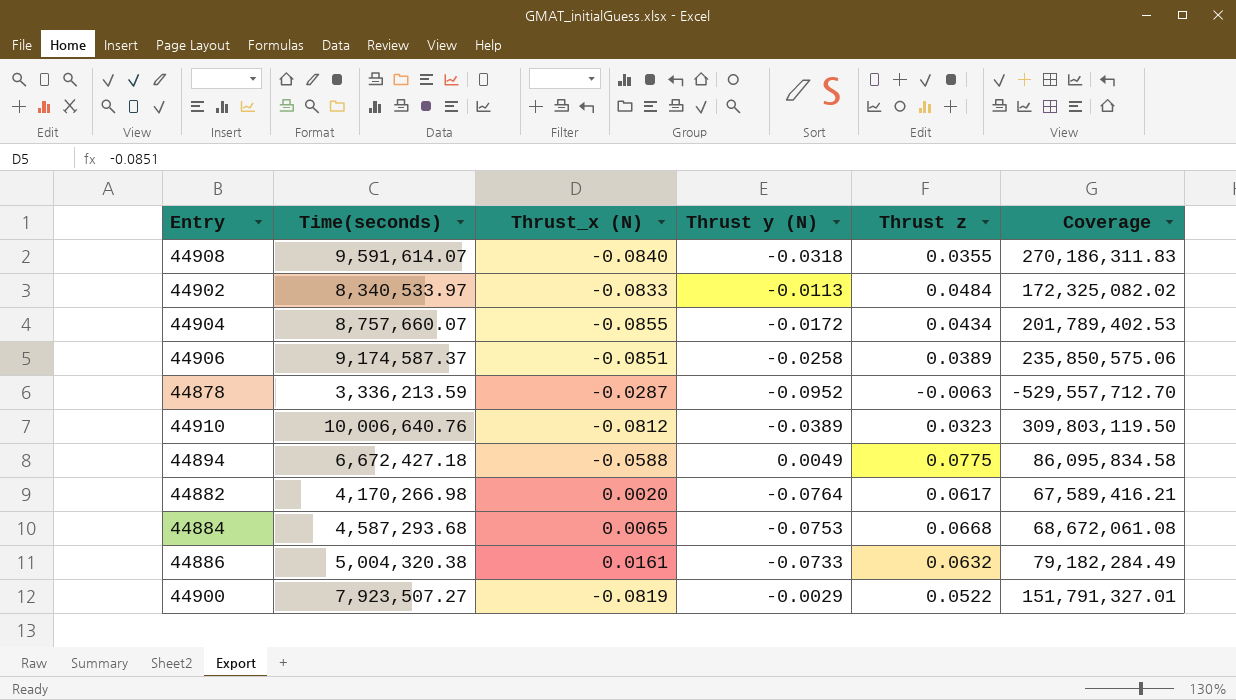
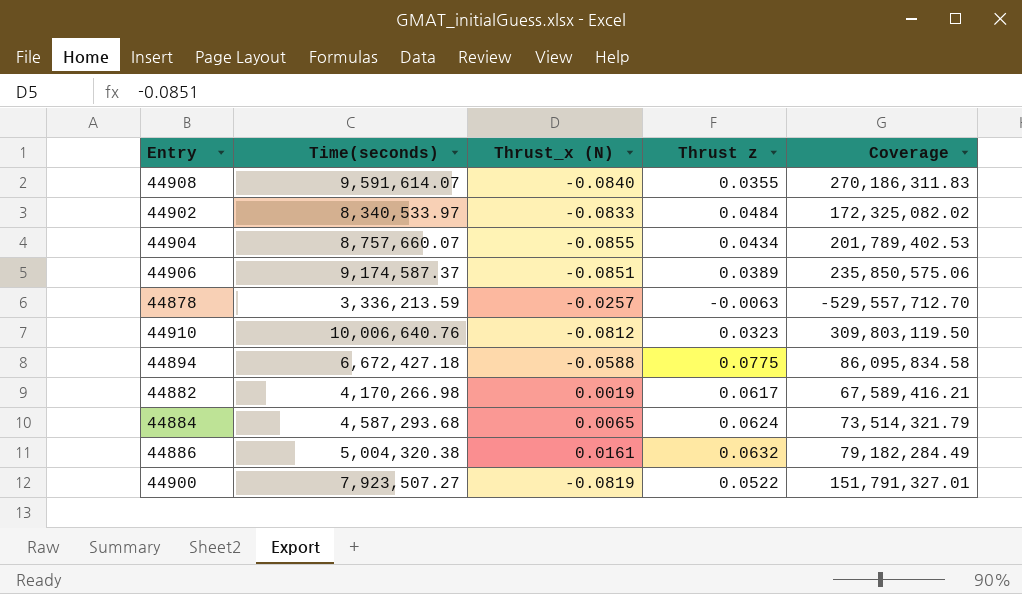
column Thrust y (N) | position: 4 -> none
44878 | Thrust_x (N): -0.0287 -> -0.0257
44882 | Thrust_x (N): 0.0020 -> 0.0019
44884 | Thrust z: 0.0668 -> 0.0624
44884 | Coverage: 68,672,061.08 -> 73,514,321.79

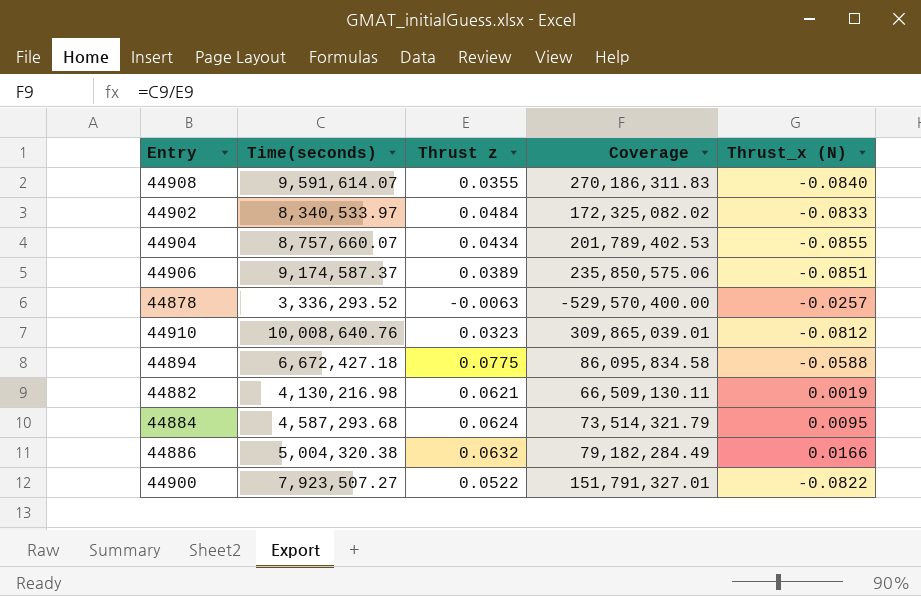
column Thrust_x (N) | position: 3 -> 5
44878 | Time(seconds): 3,336,213.59 -> 3,336,293.52
44878 | Coverage: -529,557,712.70 -> -529,570,400.00
44910 | Time(seconds): 10,006,640.76 -> 10,008,640.76
44910 | Coverage: 309,803,119.50 -> 309,865,039.01
44882 | Time(seconds): 4,170,266.98 -> 4,130,216.98
44882 | Thrust z: 0.0617 -> 0.0621
44882 | Coverage: 67,589,416.21 -> 66,509,130.11
44884 | Thrust_x (N): 0.0065 -> 0.0095
44886 | Thrust_x (N): 0.0161 -> 0.0166
44900 | Thrust_x (N): -0.0819 -> -0.0822

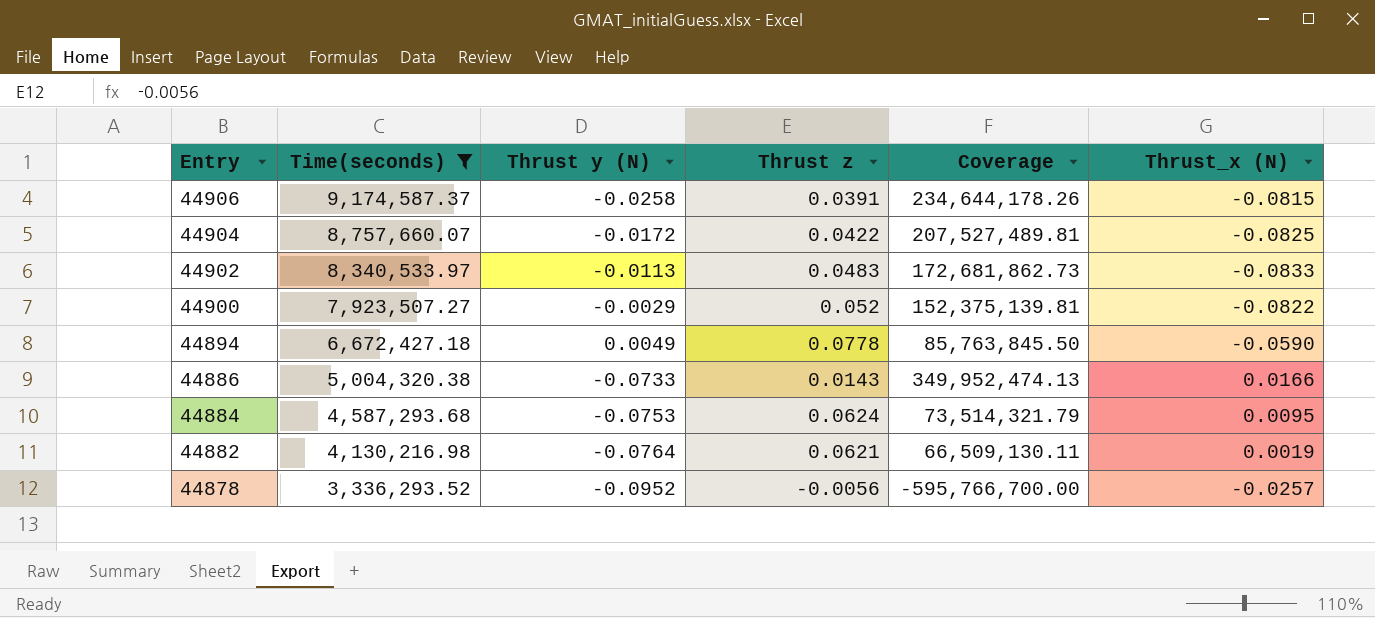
filter: none -> Time(seconds) <= 9,174,587.37
row order: none -> Entry descending
column Thrust y (N) | position: none -> 3
44906 | Thrust z: 0.0389 -> 0.0391
44906 | Coverage: 235,850,575.06 -> 234,644,178.26
44906 | Thrust_x (N): -0.0851 -> -0.0815
44904 | Thrust z: 0.0434 -> 0.0422
44904 | Coverage: 201,789,402.53 -> 207,527,489.81
44904 | Thrust_x (N): -0.0855 -> -0.0825
44902 | Thrust z: 0.0484 -> 0.0483
44902 | Coverage: 172,325,082.02 -> 172,681,862.73
44900 | Thrust z: 0.0522 -> 0.052
44900 | Coverage: 151,791,327.01 -> 152,375,139.81
44894 | Thrust z: 0.0775 -> 0.0778
44894 | Coverage: 86,095,834.58 -> 85,763,845.50
44894 | Thrust_x (N): -0.0588 -> -0.0590
44886 | Thrust z: 0.0632 -> 0.0143
44886 | Coverage: 79,182,284.49 -> 349,952,474.13
44878 | Thrust z: -0.0063 -> -0.0056
44878 | Coverage: -529,570,400.00 -> -595,766,700.00

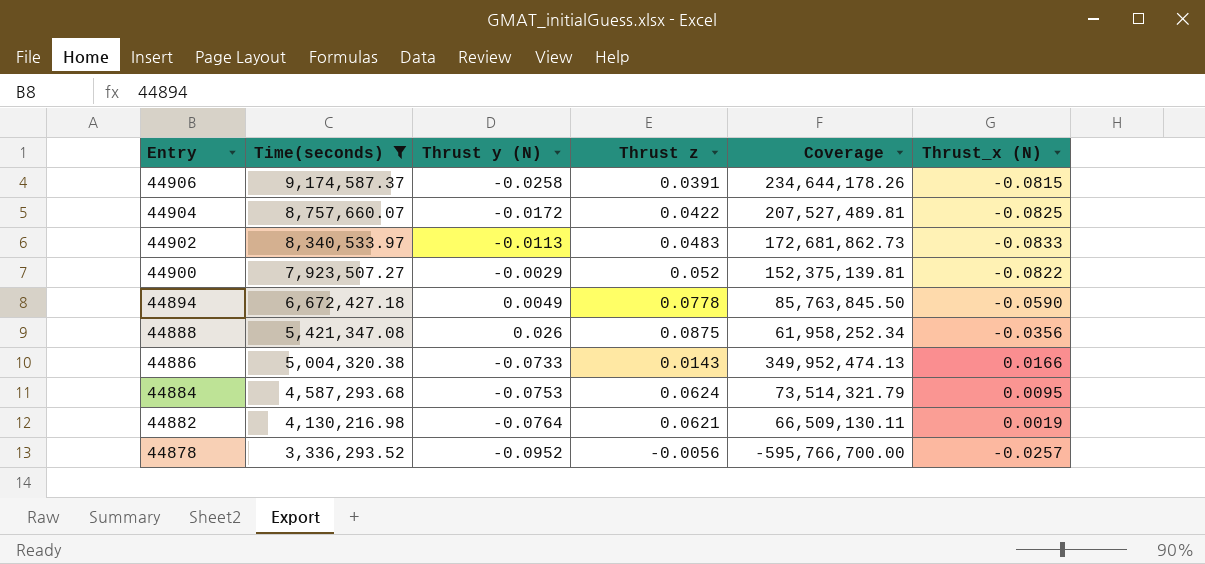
row 44888: none -> 5,421,347.08 | 0.026 | 0.0875 | 61,958,252.34 | -0.0356

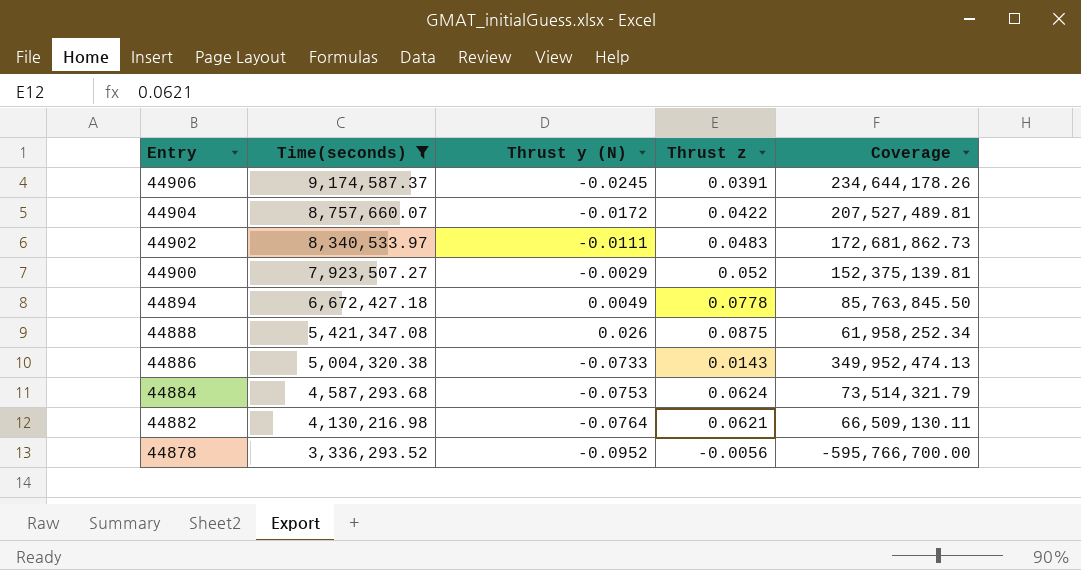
column Thrust_x (N) | position: 6 -> none
44906 | Thrust y (N): -0.0258 -> -0.0245
44902 | Thrust y (N): -0.0113 -> -0.0111

